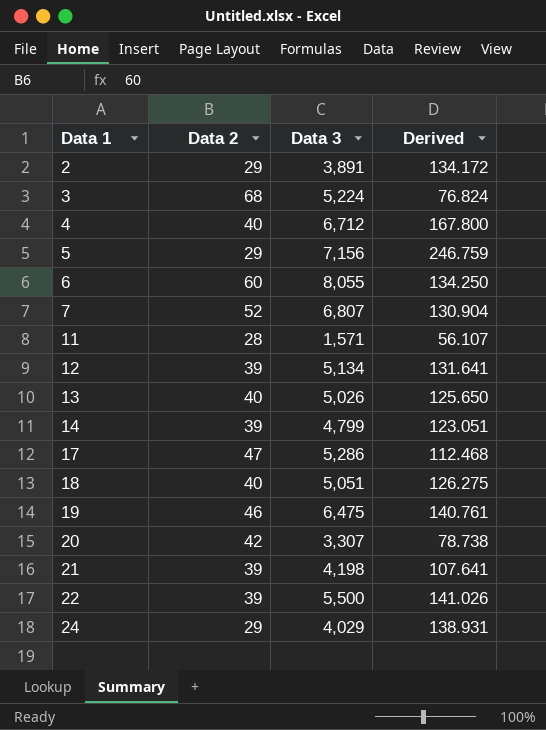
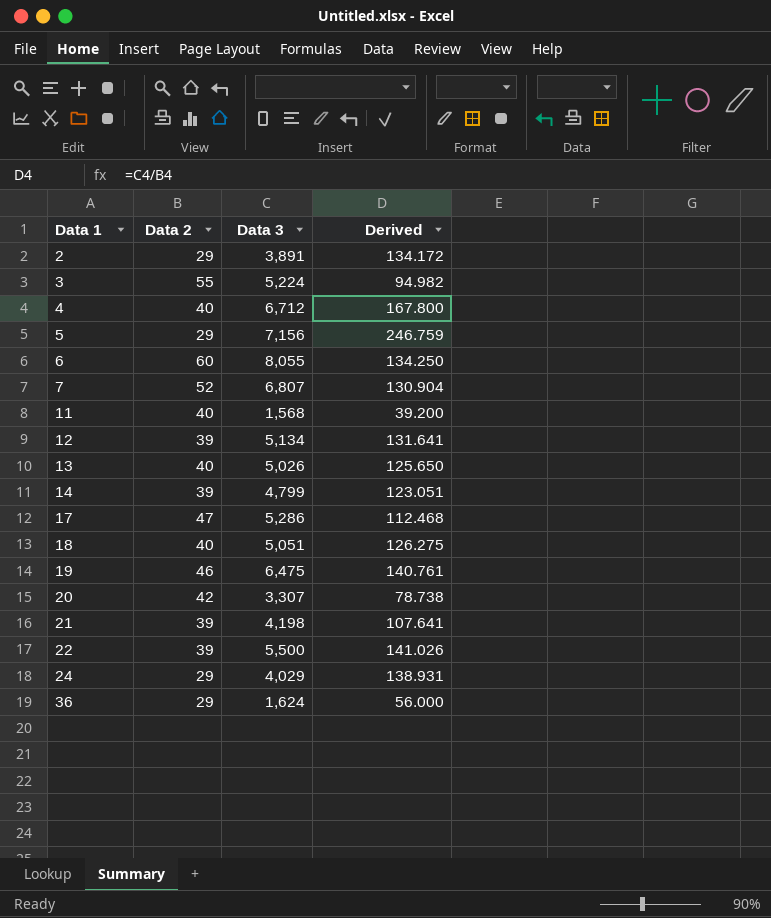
3 | Data 2: 68 -> 55
3 | Derived: 76.824 -> 94.982
11 | Data 2: 28 -> 40
11 | Data 3: 1,571 -> 1,568
11 | Derived: 56.107 -> 39.200
row 36: none -> 29 | 1,624 | 56.000

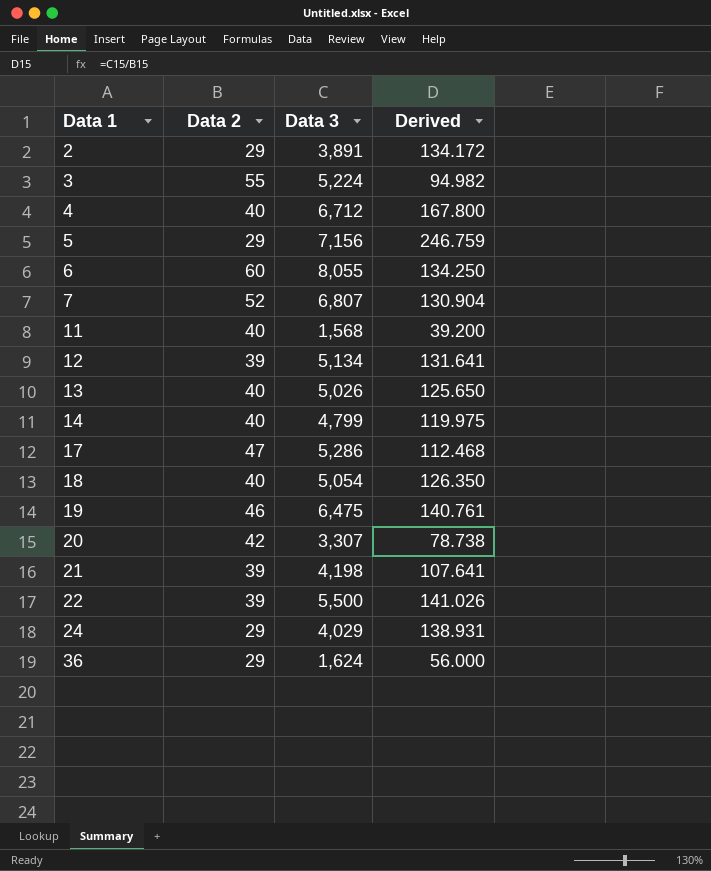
14 | Data 2: 39 -> 40
14 | Derived: 123.051 -> 119.975
18 | Data 3: 5,051 -> 5,054
18 | Derived: 126.275 -> 126.350

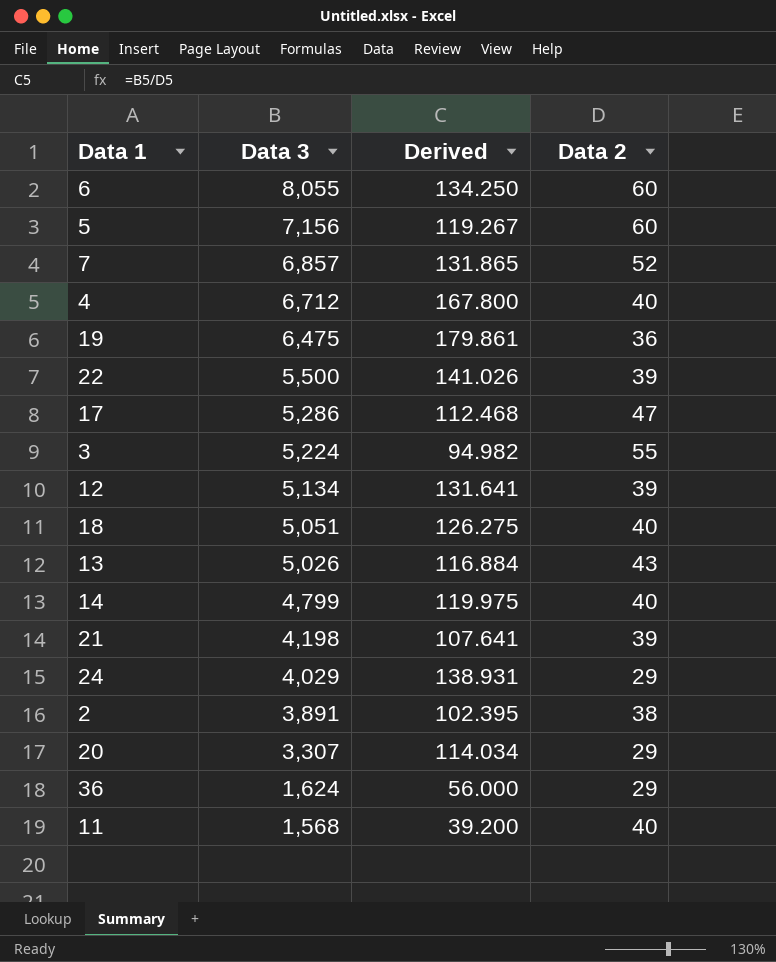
row order: Data 1 ascending -> Data 3 descending
column Data 2 | position: 2 -> 4
5 | Derived: 246.759 -> 119.267
5 | Data 2: 29 -> 60
7 | Data 3: 6,807 -> 6,857
7 | Derived: 130.904 -> 131.865
19 | Derived: 140.761 -> 179.861
19 | Data 2: 46 -> 36
18 | Data 3: 5,054 -> 5,051
18 | Derived: 126.350 -> 126.275
13 | Derived: 125.650 -> 116.884
13 | Data 2: 40 -> 43
2 | Derived: 134.172 -> 102.395
2 | Data 2: 29 -> 38
20 | Derived: 78.738 -> 114.034
20 | Data 2: 42 -> 29

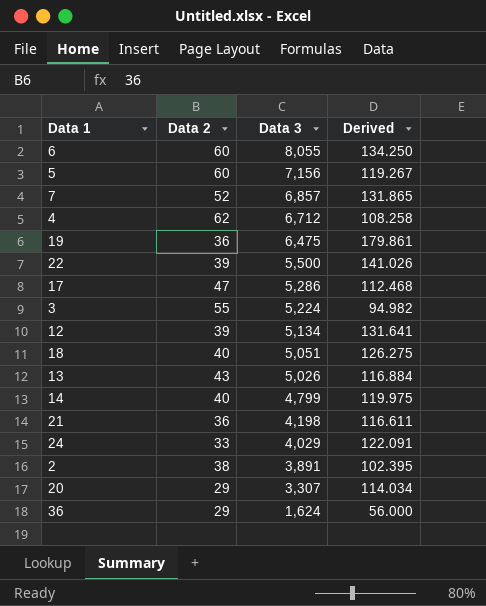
column Data 2 | position: 4 -> 2
row 11: 1,568 | 39.200 | 40 -> none
4 | Data 2: 40 -> 62
4 | Derived: 167.800 -> 108.258
21 | Data 2: 39 -> 36
21 | Derived: 107.641 -> 116.611
24 | Data 2: 29 -> 33
24 | Derived: 138.931 -> 122.091

